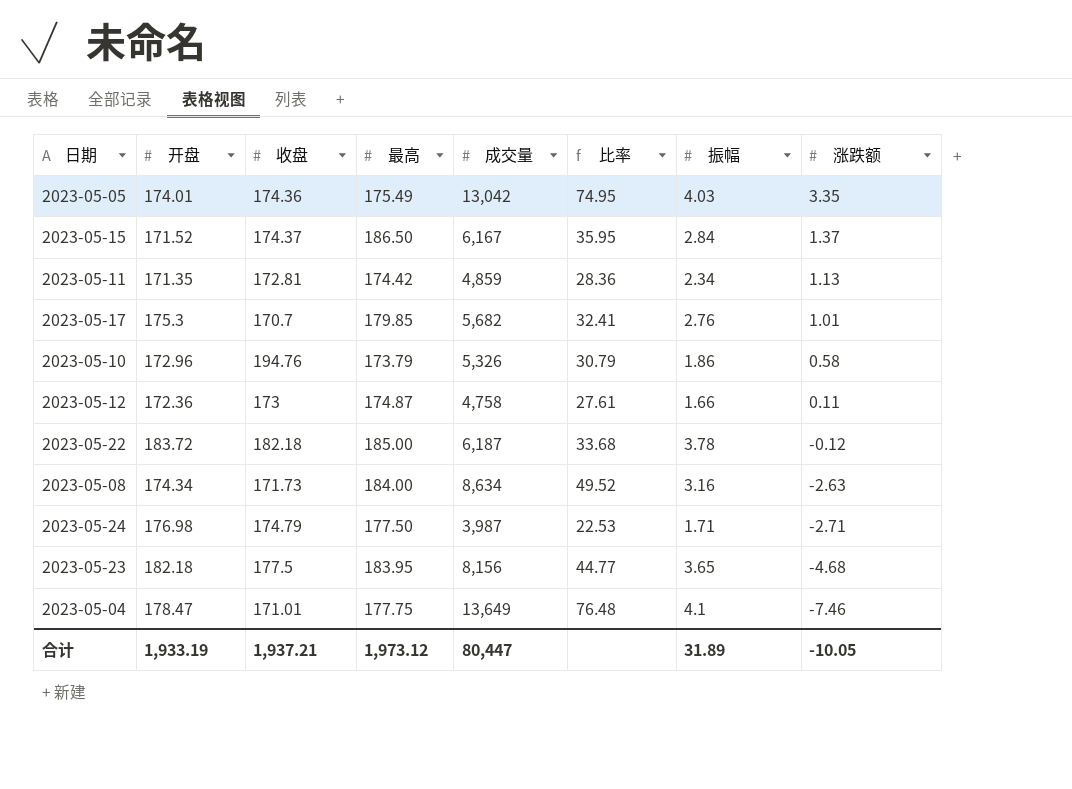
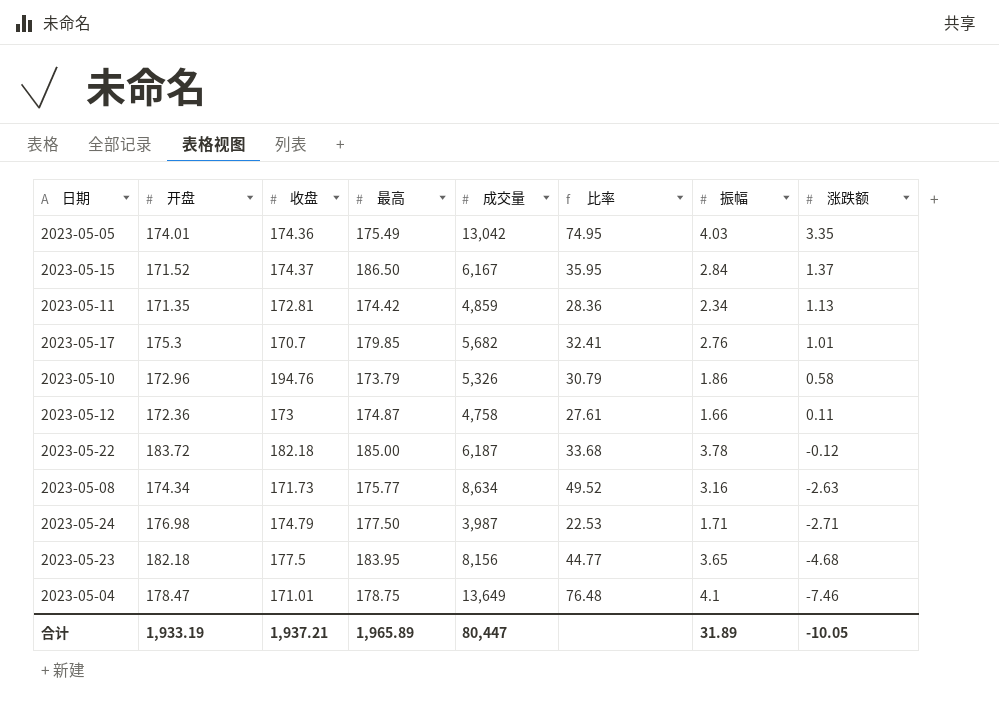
2023-05-08 | 最高: 184.00 -> 175.77
2023-05-04 | 最高: 177.75 -> 178.75
合计 | 最高: 1,973.12 -> 1,965.89

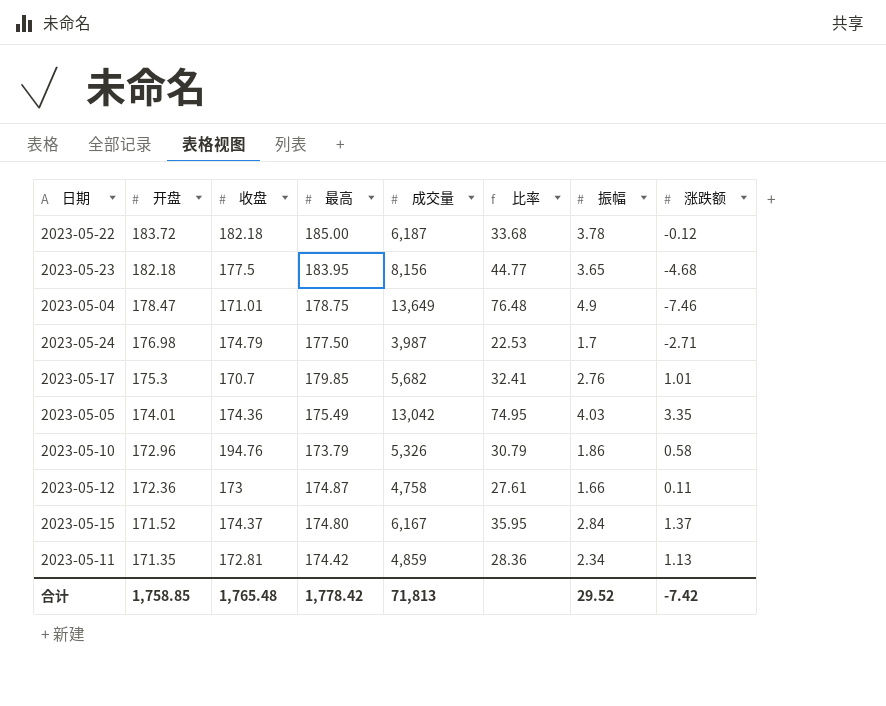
row order: 涨跌额 descending -> 开盘 descending
row 2023-05-08: 174.34 | 171.73 | 175.77 | 8,634 | 49.52 | 3.16 | -2.63 -> none
2023-05-04 | 振幅: 4.1 -> 4.9
2023-05-24 | 振幅: 1.71 -> 1.7
2023-05-15 | 最高: 186.50 -> 174.80
合计 | 开盘: 1,933.19 -> 1,758.85
合计 | 收盘: 1,937.21 -> 1,765.48
合计 | 最高: 1,965.89 -> 1,778.42
合计 | 成交量: 80,447 -> 71,813
合计 | 振幅: 31.89 -> 29.52
合计 | 涨跌额: -10.05 -> -7.42

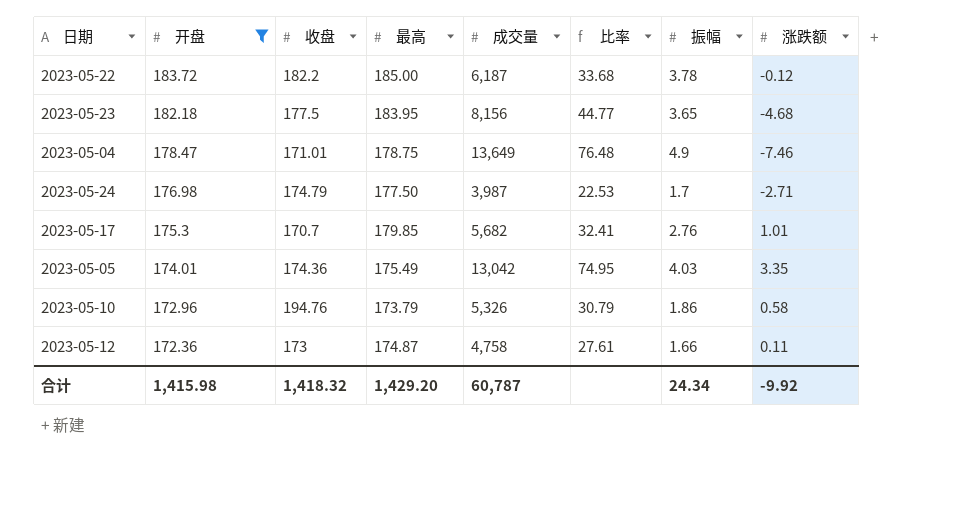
filter: none -> 开盘 >= 172.36
2023-05-22 | 收盘: 182.18 -> 182.2
合计 | 开盘: 1,758.85 -> 1,415.98
合计 | 收盘: 1,765.48 -> 1,418.32
合计 | 最高: 1,778.42 -> 1,429.20
合计 | 成交量: 71,813 -> 60,787
合计 | 振幅: 29.52 -> 24.34
合计 | 涨跌额: -7.42 -> -9.92

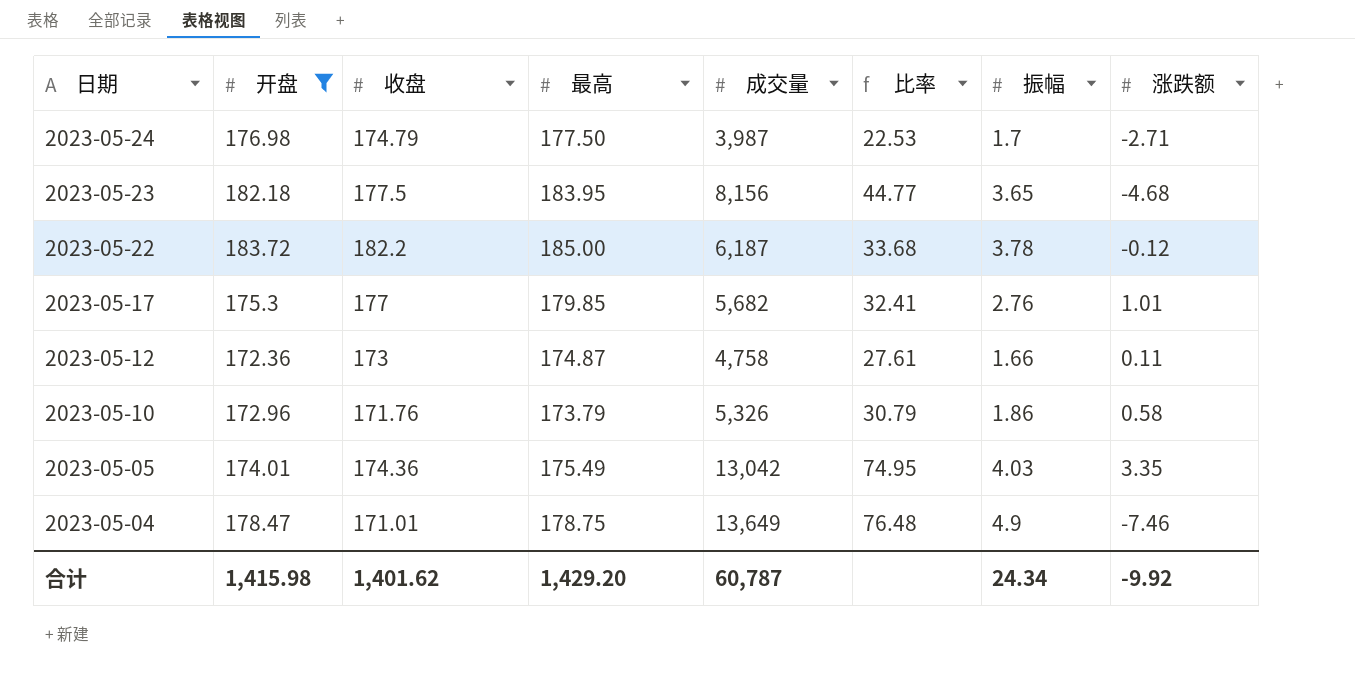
row order: 开盘 descending -> 日期 descending
2023-05-17 | 收盘: 170.7 -> 177
2023-05-10 | 收盘: 194.76 -> 171.76
合计 | 收盘: 1,418.32 -> 1,401.62

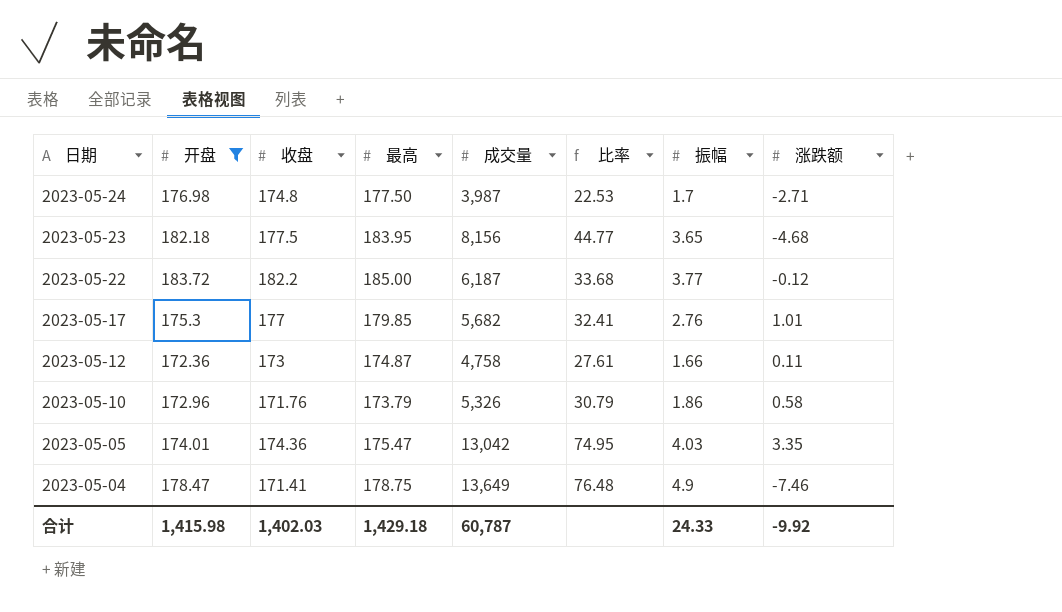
2023-05-24 | 收盘: 174.79 -> 174.8
2023-05-22 | 振幅: 3.78 -> 3.77
2023-05-05 | 最高: 175.49 -> 175.47
2023-05-04 | 收盘: 171.01 -> 171.41
合计 | 收盘: 1,401.62 -> 1,402.03
合计 | 最高: 1,429.20 -> 1,429.18
合计 | 振幅: 24.34 -> 24.33

